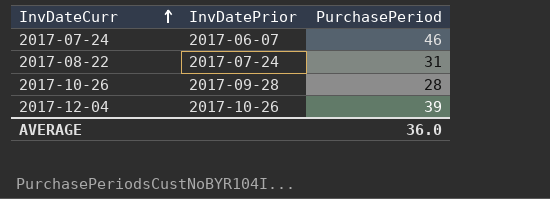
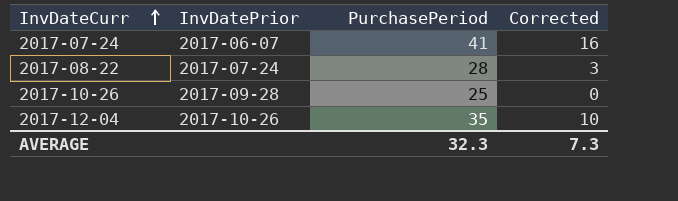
column Corrected | formula: none -> [PurchasePeriod] - 25
2017-07-24 | PurchasePeriod: 46 -> 41
2017-08-22 | PurchasePeriod: 31 -> 28
2017-10-26 | PurchasePeriod: 28 -> 25
2017-12-04 | PurchasePeriod: 39 -> 35
AVERAGE | PurchasePeriod: 36.0 -> 32.3

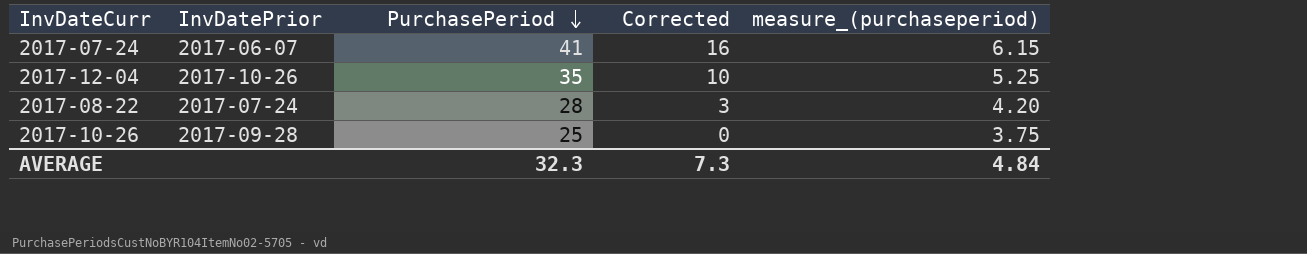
row order: InvDateCurr ascending -> PurchasePeriod descending
column measure_(purchaseperiod) | formula: none -> [PurchasePeriod] * 0.15

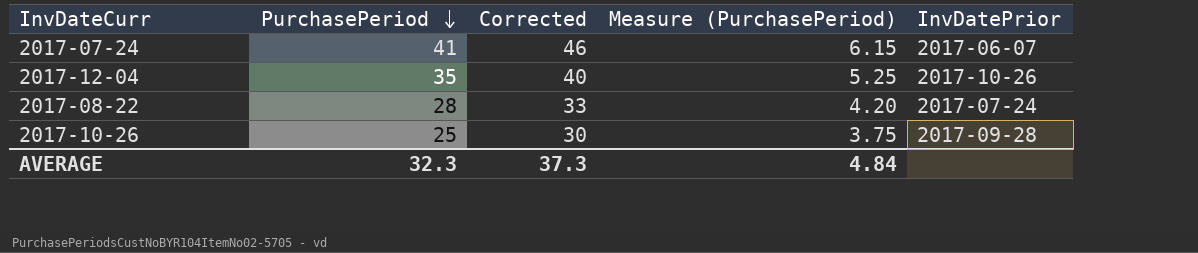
column Corrected | formula: [PurchasePeriod] - 25 -> [PurchasePeriod] + 5
column name: measure_(purchaseperiod) -> Measure (PurchasePeriod)
column InvDatePrior | position: 2 -> 5
AVERAGE | Corrected: 7.3 -> 37.3

